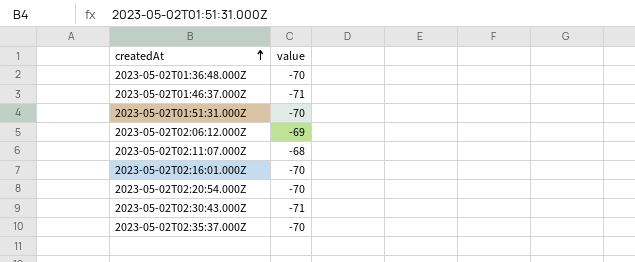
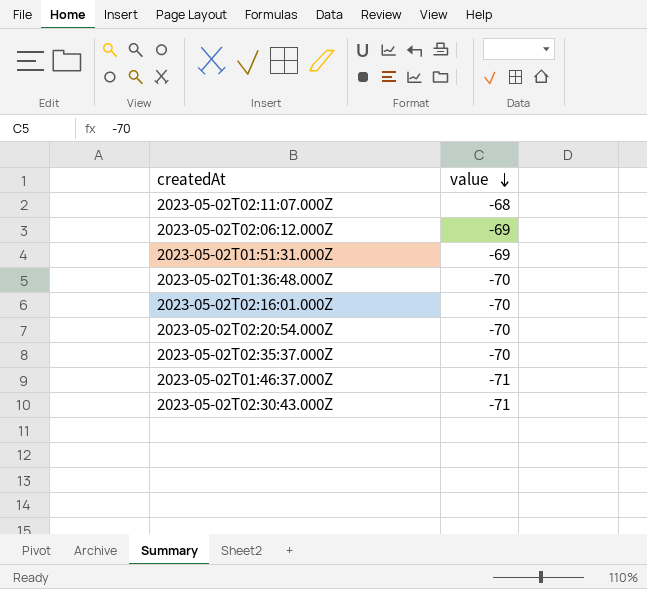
row order: createdAt ascending -> value descending
2023-05-02T01:51:31.000Z | value: -70 -> -69

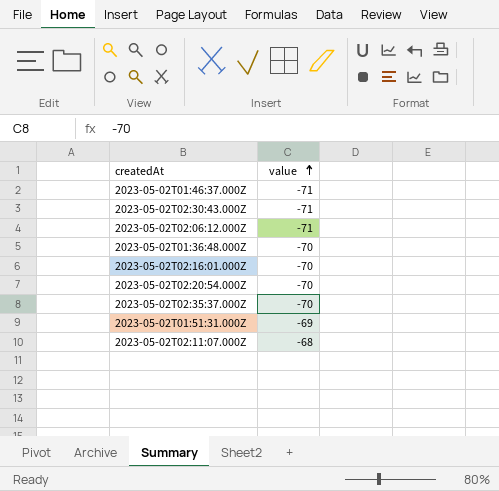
row order: value descending -> value ascending
2023-05-02T02:06:12.000Z | value: -69 -> -71

